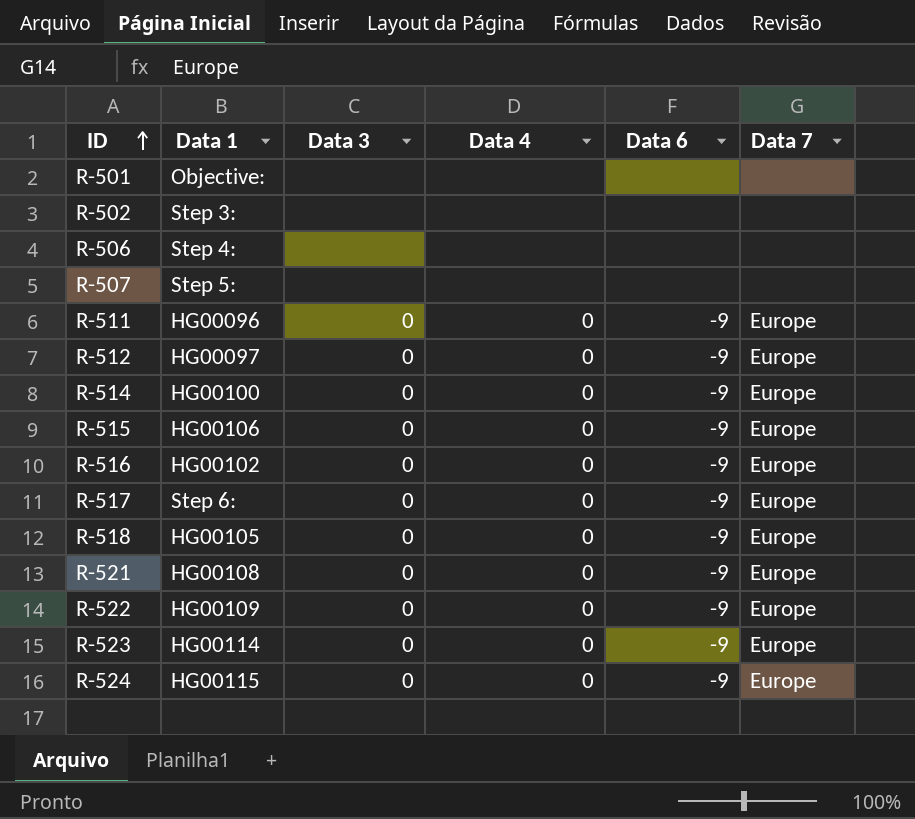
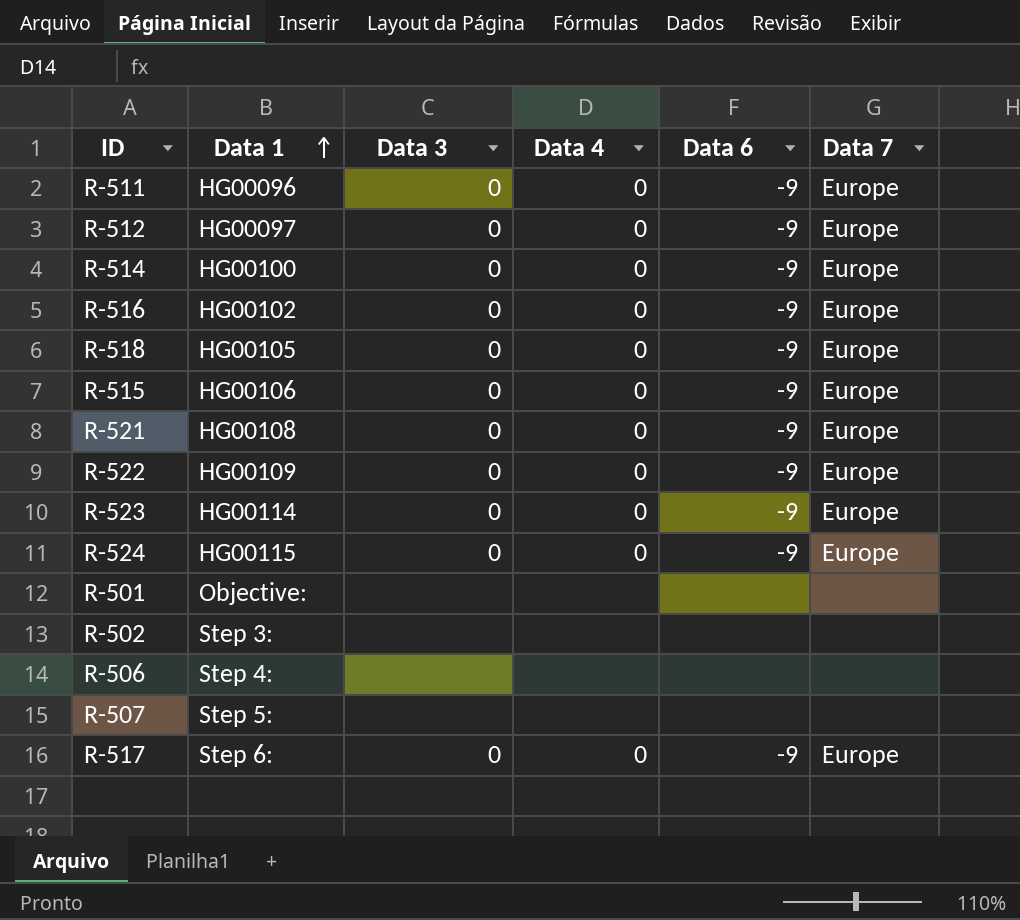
row order: ID ascending -> Data 1 ascending

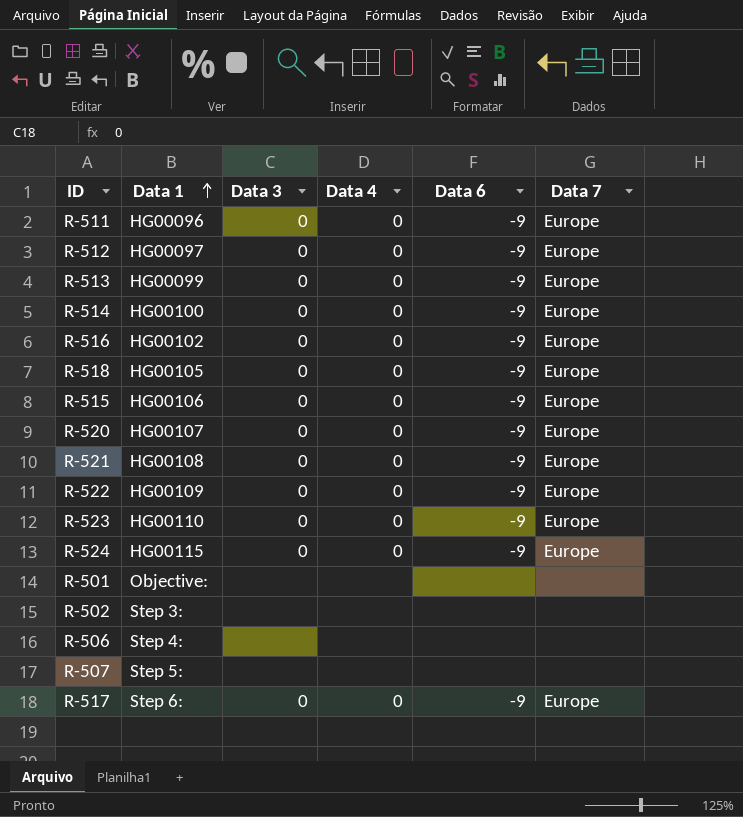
row R-513: none -> HG00099 | 0 | 0 | -9 | Europe
row R-520: none -> HG00107 | 0 | 0 | -9 | Europe
R-523 | Data 1: HG00114 -> HG00110

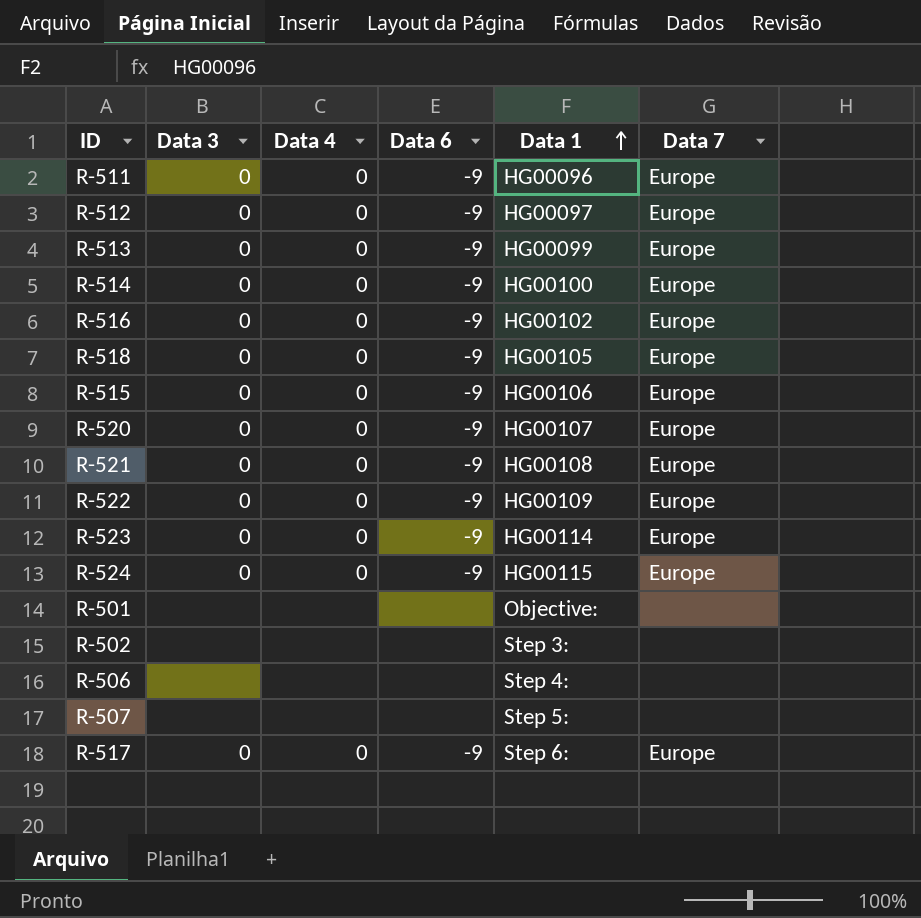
column Data 1 | position: 2 -> 5
R-523 | Data 1: HG00110 -> HG00114

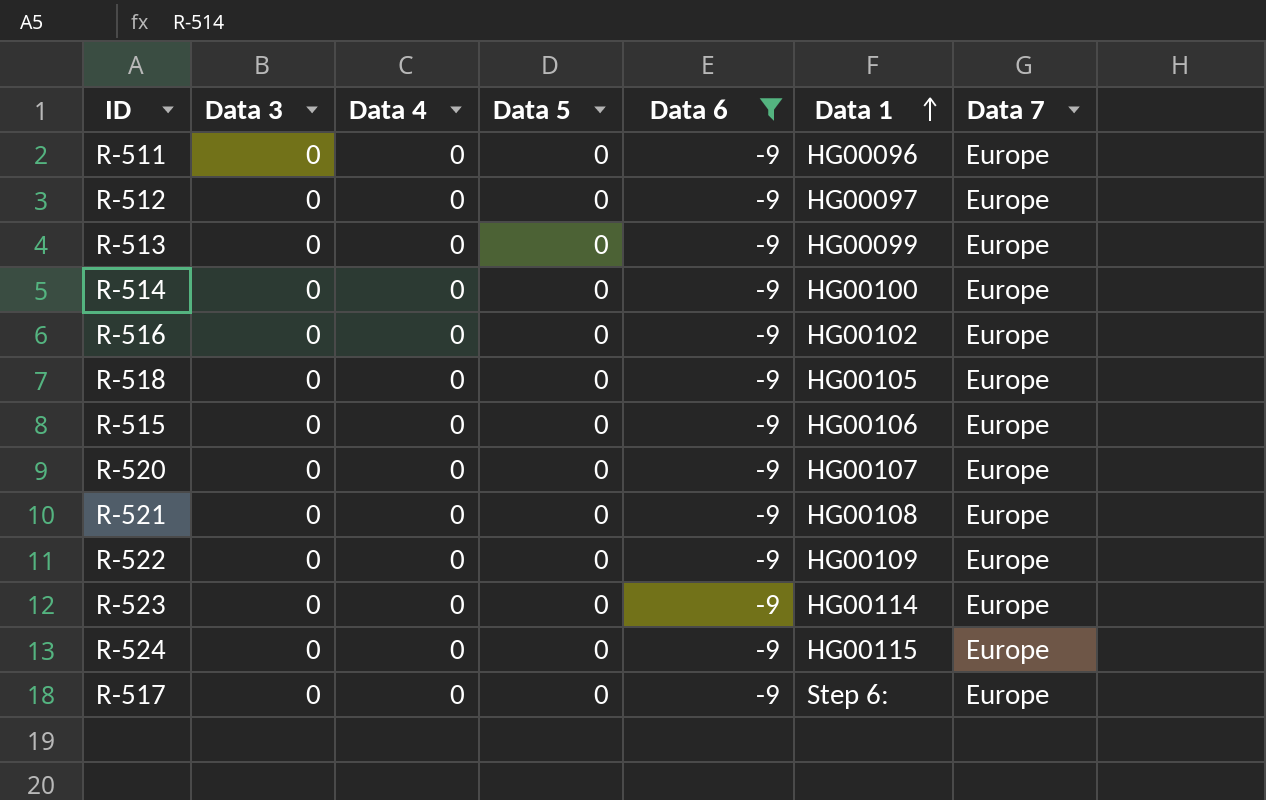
filter: none -> Data 6 = -9
column Data 5 | position: none -> 4

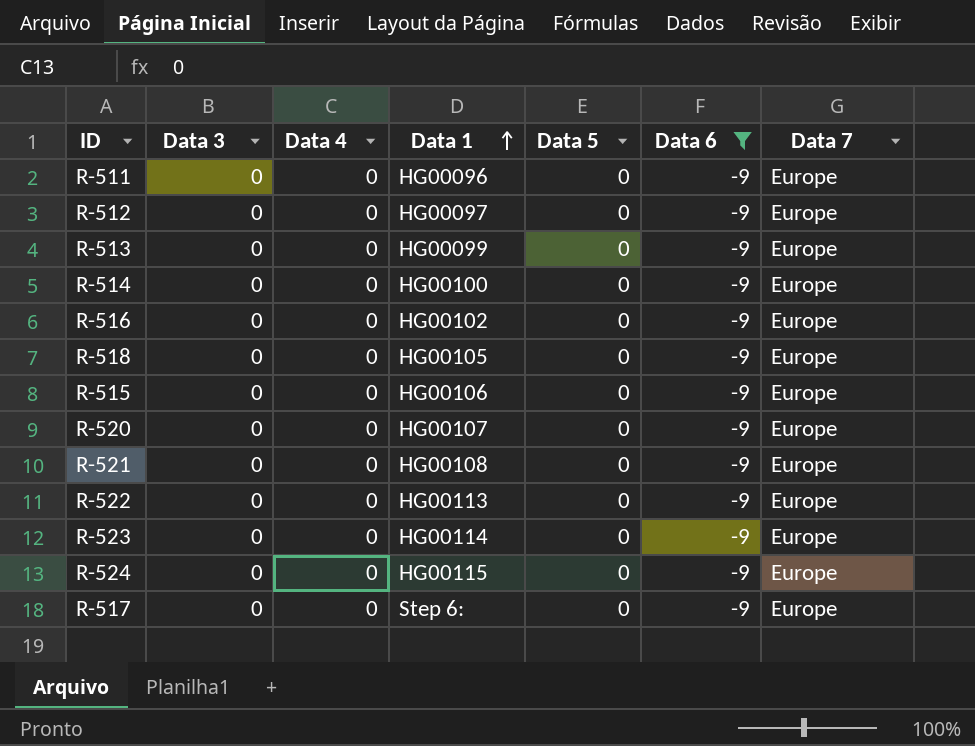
column Data 1 | position: 6 -> 4
R-522 | Data 1: HG00109 -> HG00113

